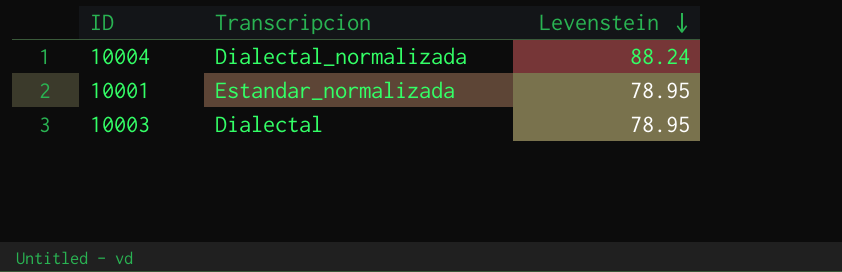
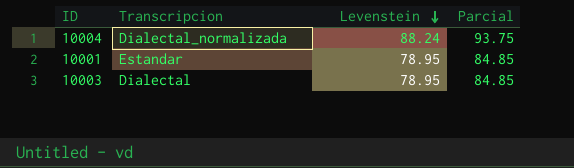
column Parcial | position: none -> 4
10001 | Transcripcion: Estandar_normalizada -> Estandar

